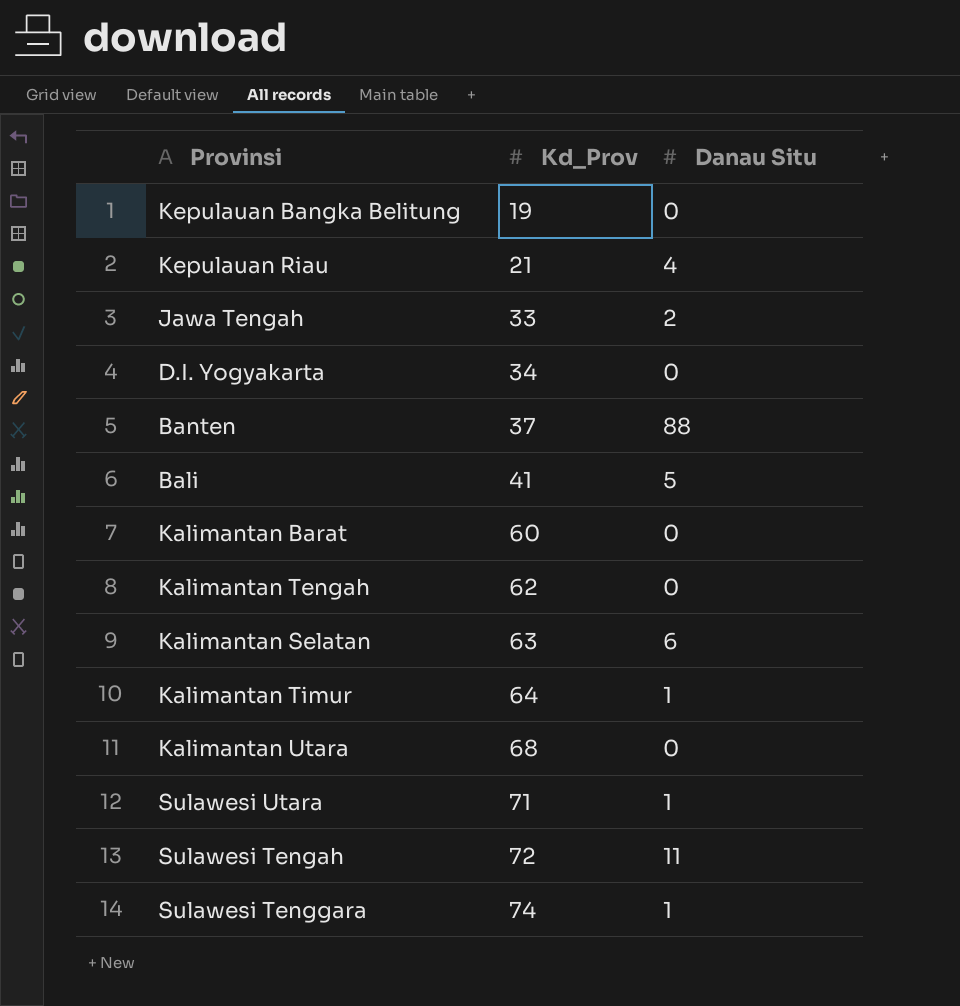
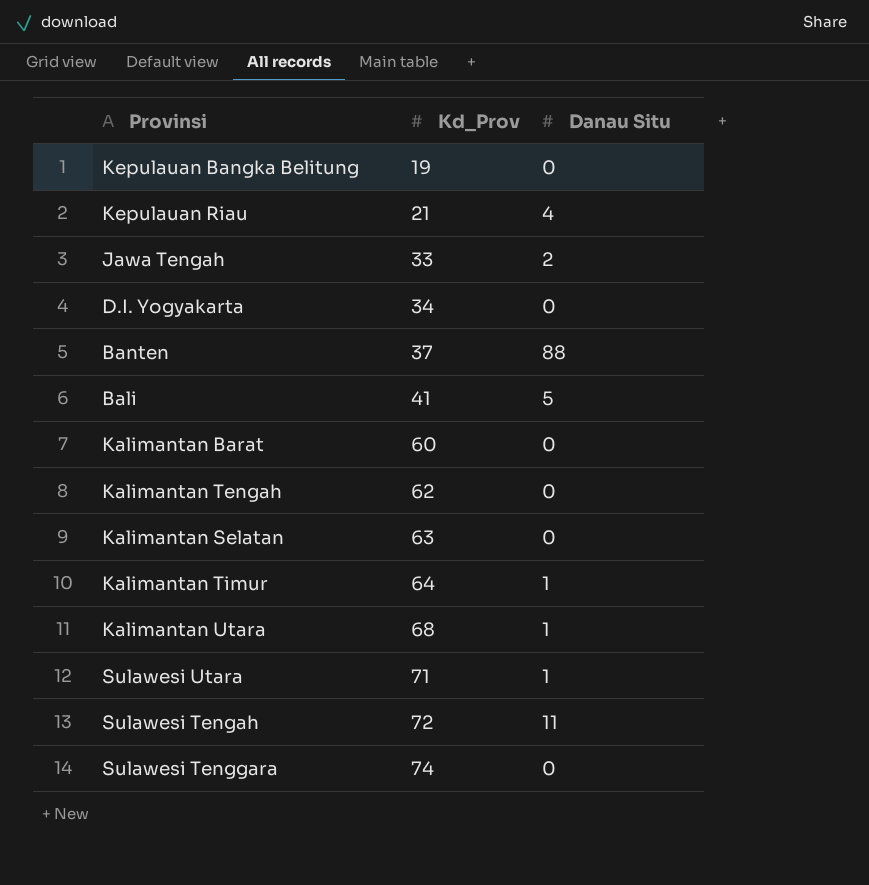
Kalimantan Selatan | Danau Situ: 6 -> 0
Kalimantan Utara | Danau Situ: 0 -> 1
Sulawesi Tenggara | Danau Situ: 1 -> 0

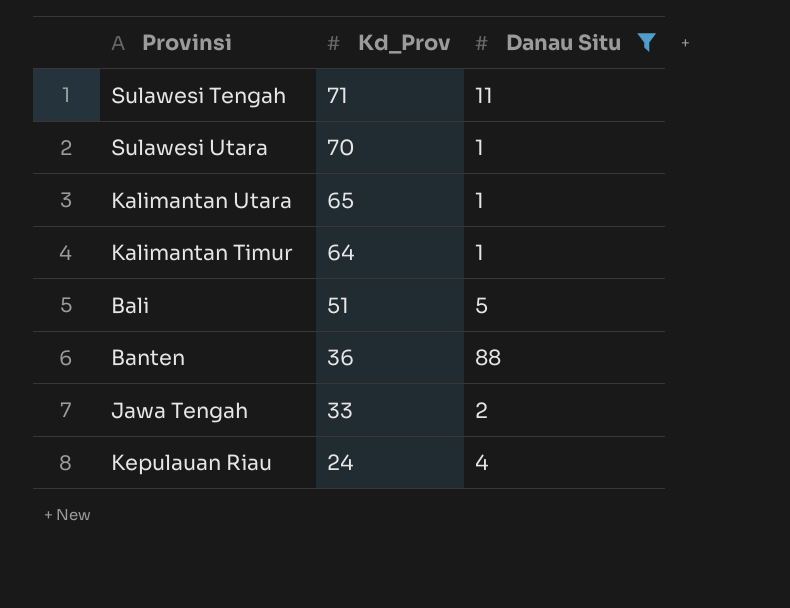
filter: none -> Danau Situ != 0
row order: Kd_Prov ascending -> Kd_Prov descending
Sulawesi Tengah | Kd_Prov: 72 -> 71
Sulawesi Utara | Kd_Prov: 71 -> 70
Kalimantan Utara | Kd_Prov: 68 -> 65
Bali | Kd_Prov: 41 -> 51
Banten | Kd_Prov: 37 -> 36
Kepulauan Riau | Kd_Prov: 21 -> 24

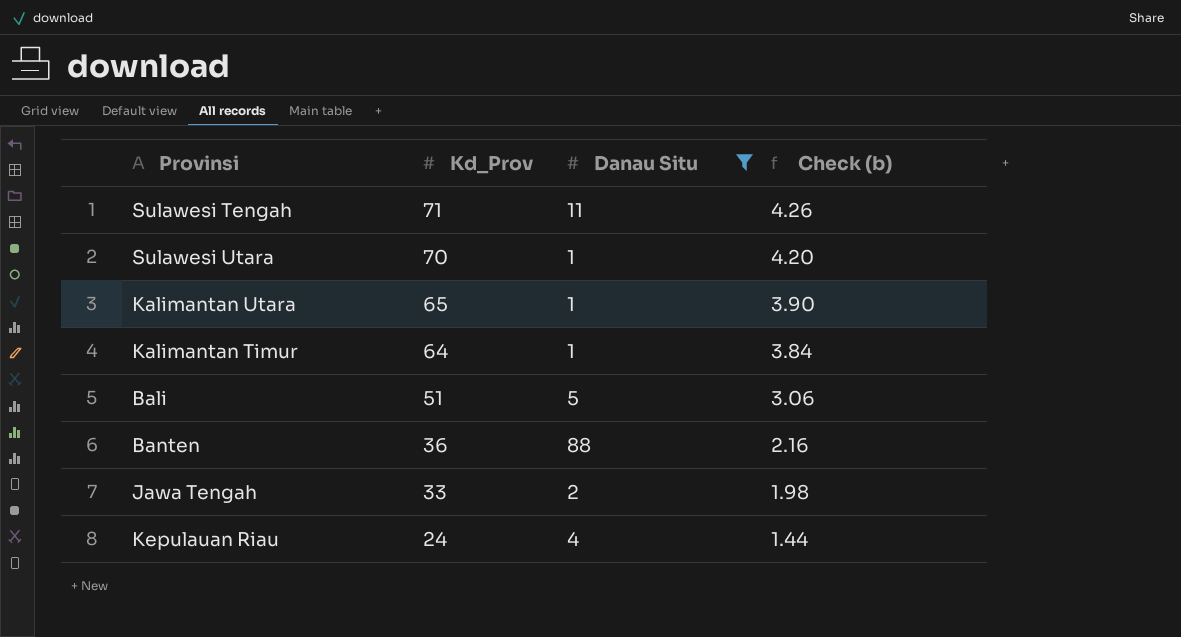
column Check (b) | formula: none -> [Kd_Prov] * 0.06

